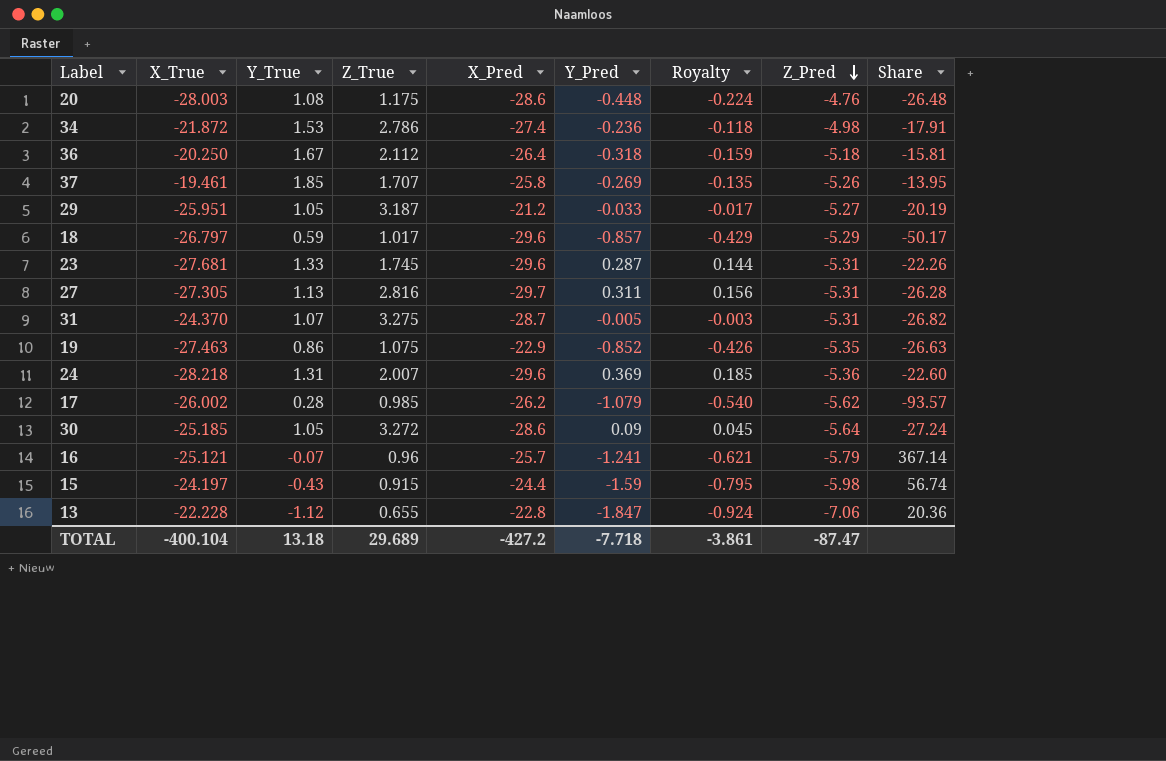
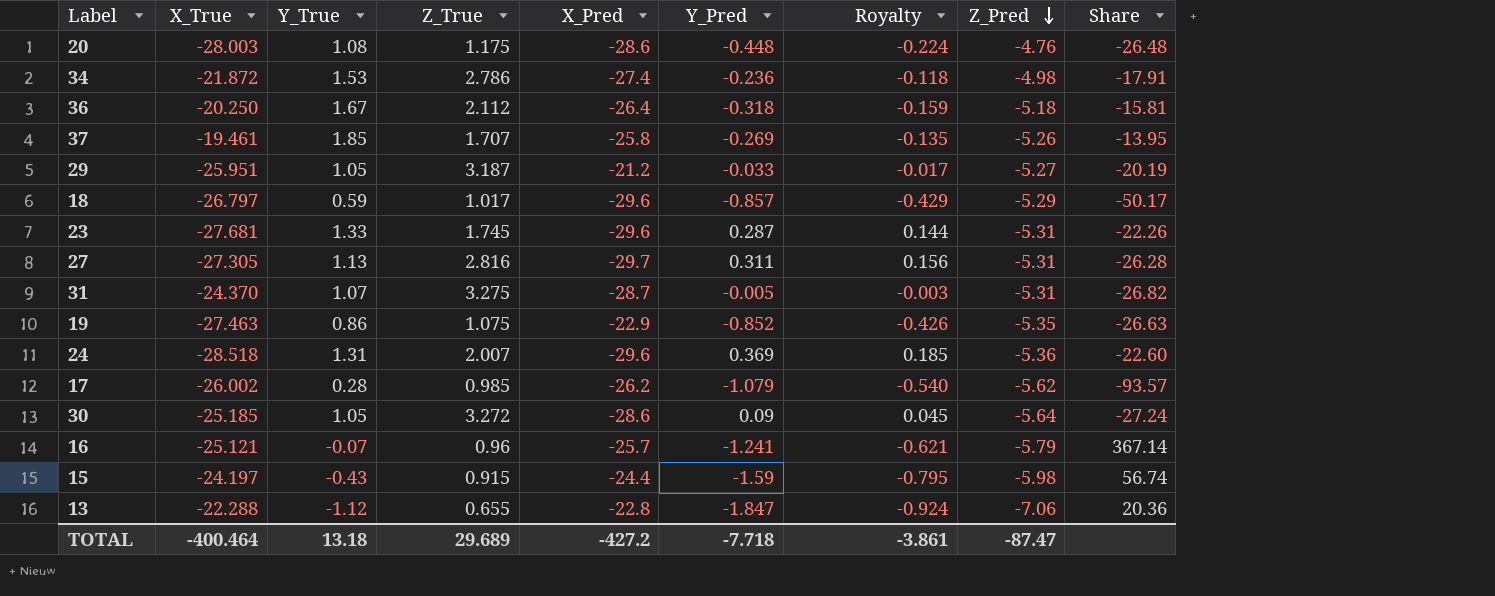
24 | X_True: -28.218 -> -28.518
13 | X_True: -22.228 -> -22.288
TOTAL | X_True: -400.104 -> -400.464

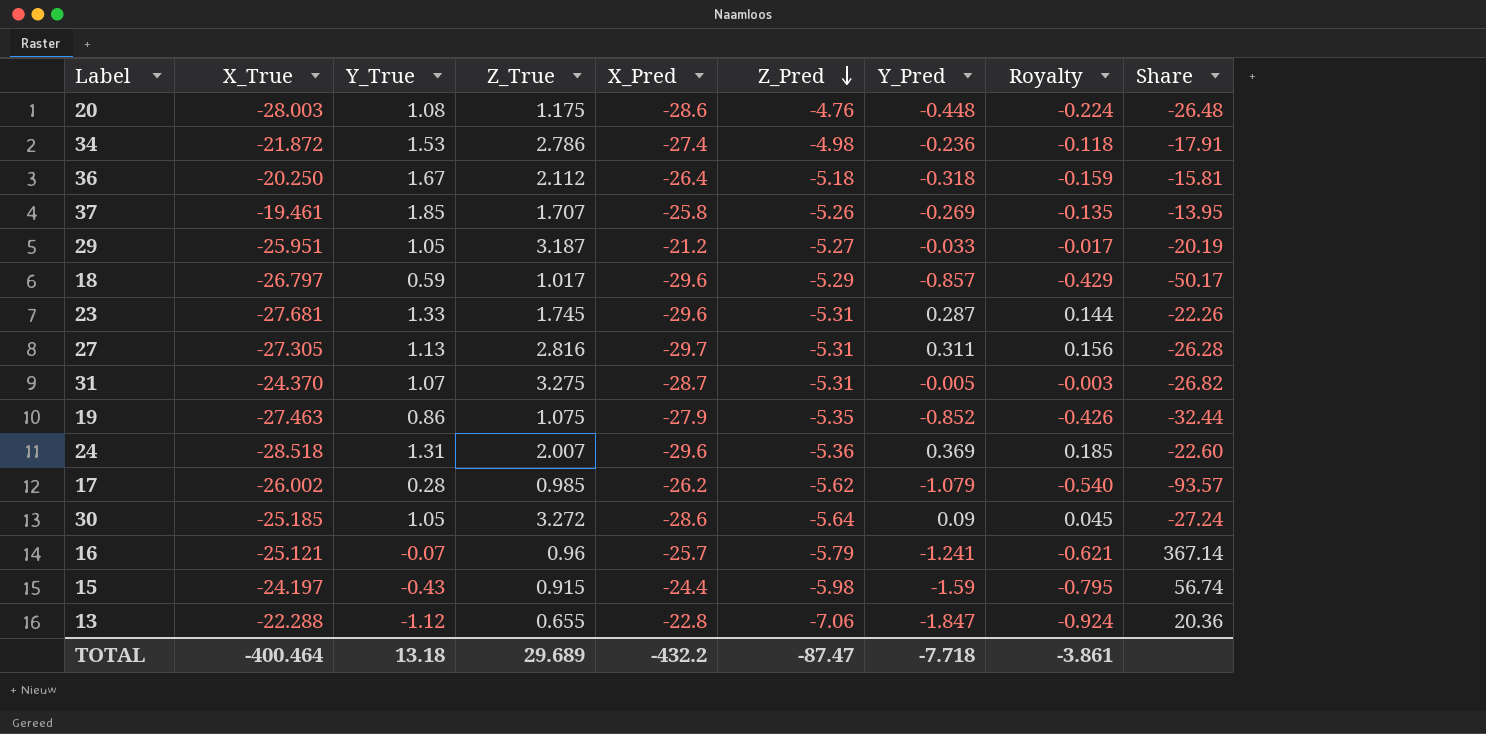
column Z_Pred | position: 8 -> 6
19 | X_Pred: -22.9 -> -27.9
19 | Share: -26.63 -> -32.44
TOTAL | X_Pred: -427.2 -> -432.2

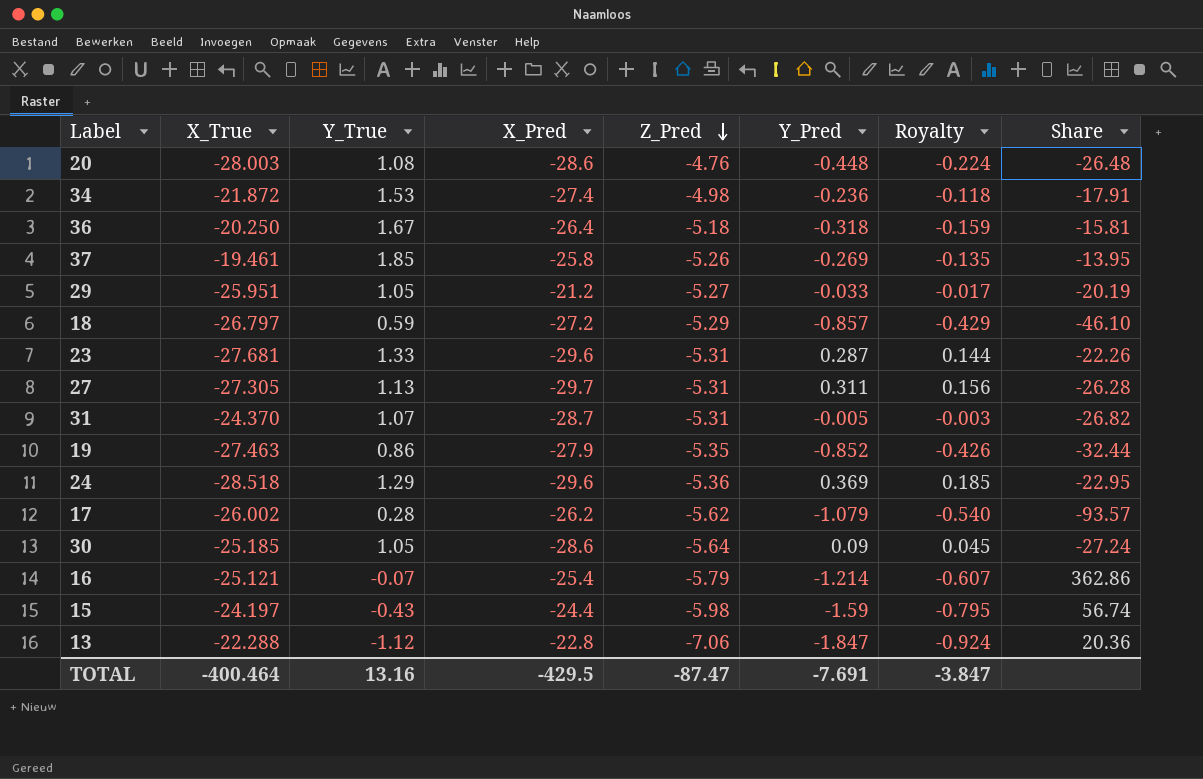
column Z_True | position: 4 -> none
18 | X_Pred: -29.6 -> -27.2
18 | Share: -50.17 -> -46.10
24 | Y_True: 1.31 -> 1.29
24 | Share: -22.60 -> -22.95
16 | X_Pred: -25.7 -> -25.4
16 | Y_Pred: -1.241 -> -1.214
16 | Royalty: -0.621 -> -0.607
16 | Share: 367.14 -> 362.86
TOTAL | Y_True: 13.18 -> 13.16
TOTAL | X_Pred: -432.2 -> -429.5
TOTAL | Y_Pred: -7.718 -> -7.691
TOTAL | Royalty: -3.861 -> -3.847

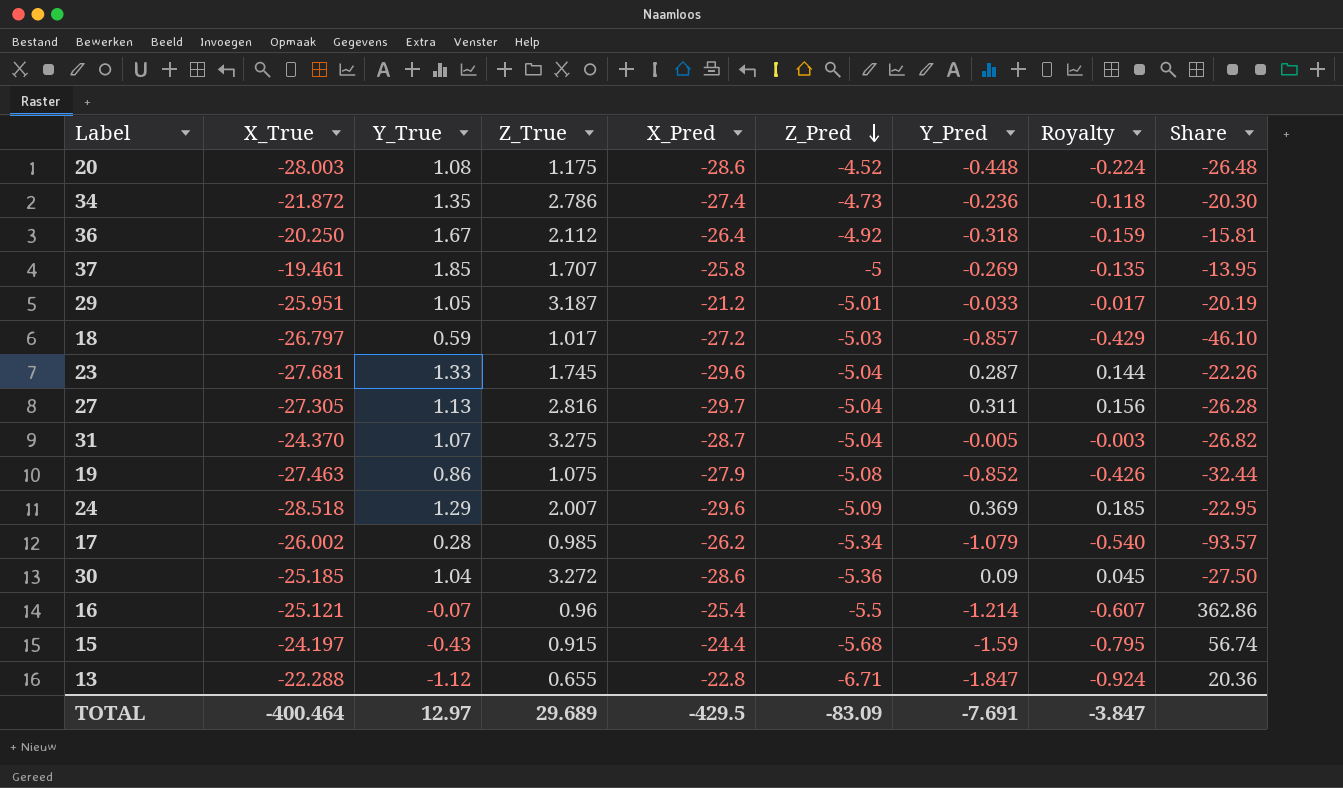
column Z_True | position: none -> 4
20 | Z_Pred: -4.76 -> -4.52
34 | Y_True: 1.53 -> 1.35
34 | Z_Pred: -4.98 -> -4.73
34 | Share: -17.91 -> -20.30
36 | Z_Pred: -5.18 -> -4.92
37 | Z_Pred: -5.26 -> -5
29 | Z_Pred: -5.27 -> -5.01
18 | Z_Pred: -5.29 -> -5.03
23 | Z_Pred: -5.31 -> -5.04
27 | Z_Pred: -5.31 -> -5.04
31 | Z_Pred: -5.31 -> -5.04
19 | Z_Pred: -5.35 -> -5.08
24 | Z_Pred: -5.36 -> -5.09
17 | Z_Pred: -5.62 -> -5.34
30 | Y_True: 1.05 -> 1.04
30 | Z_Pred: -5.64 -> -5.36
30 | Share: -27.24 -> -27.50
16 | Z_Pred: -5.79 -> -5.5
15 | Z_Pred: -5.98 -> -5.68
13 | Z_Pred: -7.06 -> -6.71
TOTAL | Y_True: 13.16 -> 12.97
TOTAL | Z_Pred: -87.47 -> -83.09

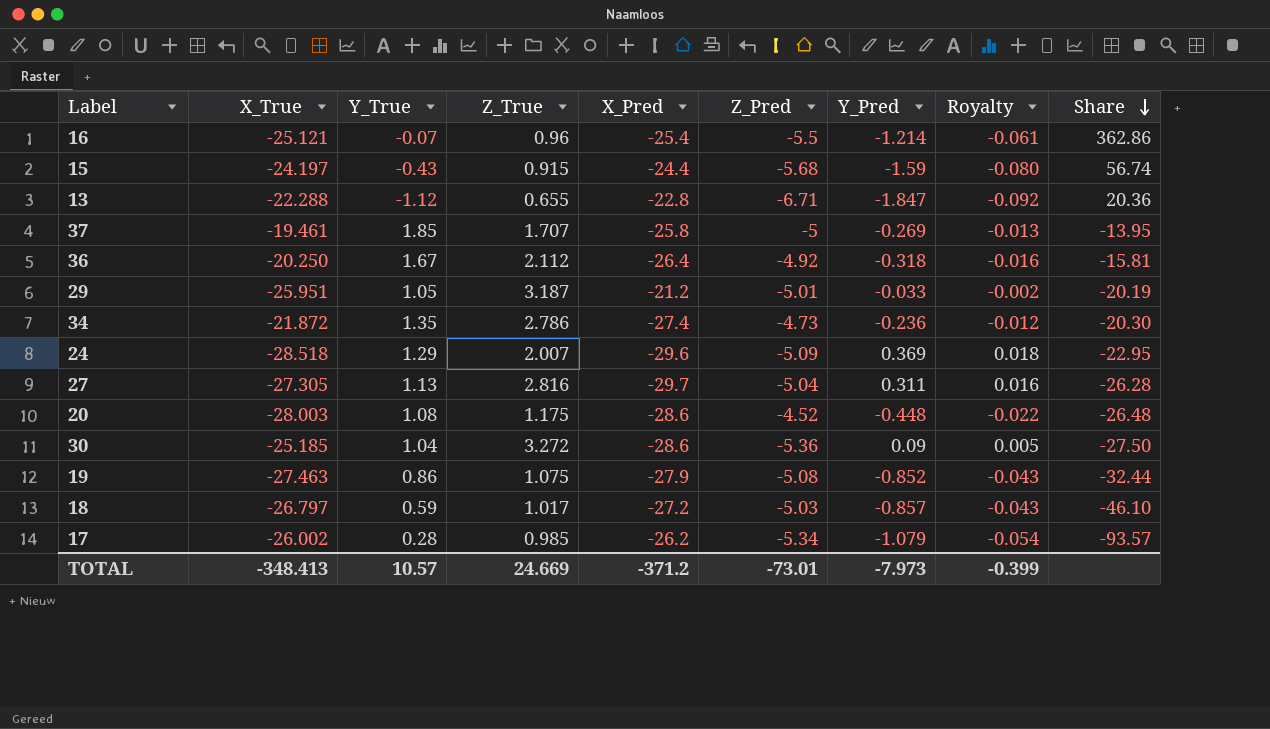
row order: Z_Pred descending -> Share descending
column Royalty | formula: [Y_Pred] * 0.5 -> [Y_Pred] * 0.05
row 23: -27.681 | 1.33 | 1.745 | -29.6 | -5.04 | 0.287 | 0.144 | -22.26 -> none
row 31: -24.370 | 1.07 | 3.275 | -28.7 | -5.04 | -0.005 | -0.003 | -26.82 -> none
TOTAL | X_True: -400.464 -> -348.413
TOTAL | Y_True: 12.97 -> 10.57
TOTAL | Z_True: 29.689 -> 24.669
TOTAL | X_Pred: -429.5 -> -371.2
TOTAL | Z_Pred: -83.09 -> -73.01
TOTAL | Y_Pred: -7.691 -> -7.973
TOTAL | Royalty: -3.847 -> -0.399

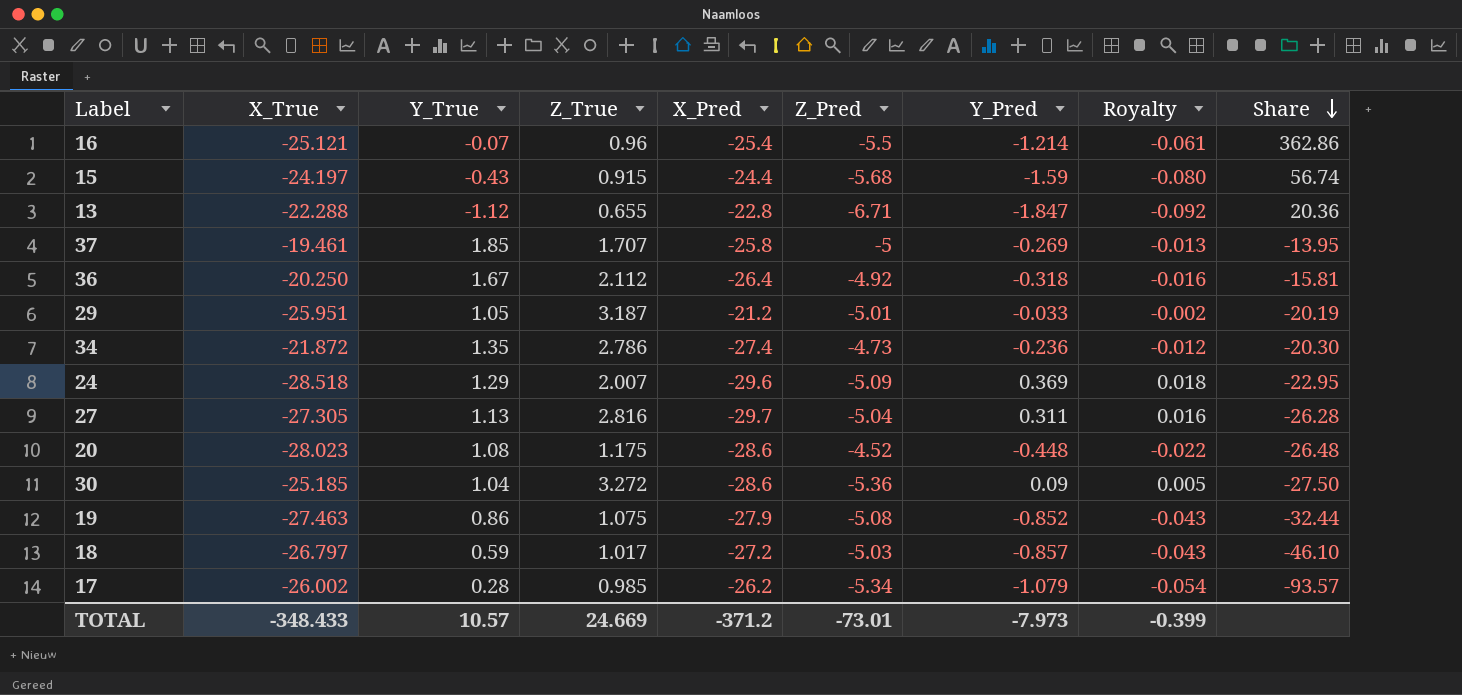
20 | X_True: -28.003 -> -28.023
TOTAL | X_True: -348.413 -> -348.433

